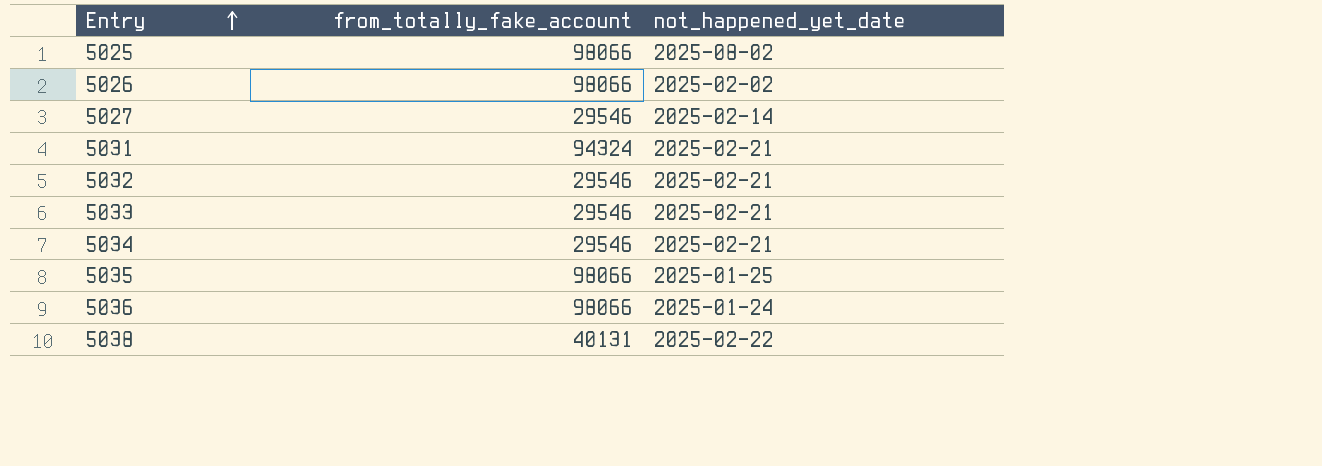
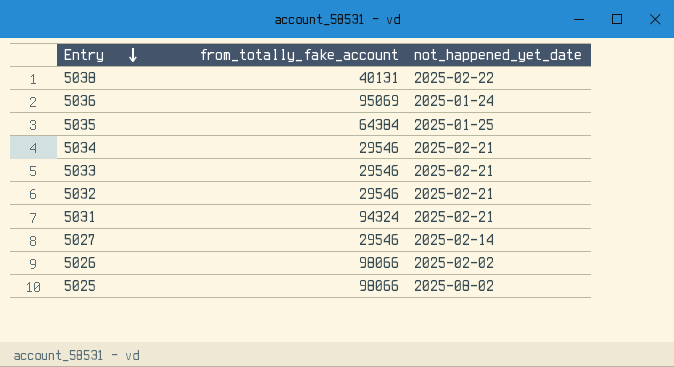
row order: Entry ascending -> Entry descending
5036 | from_totally_fake_account: 98066 -> 95069
5035 | from_totally_fake_account: 98066 -> 64384

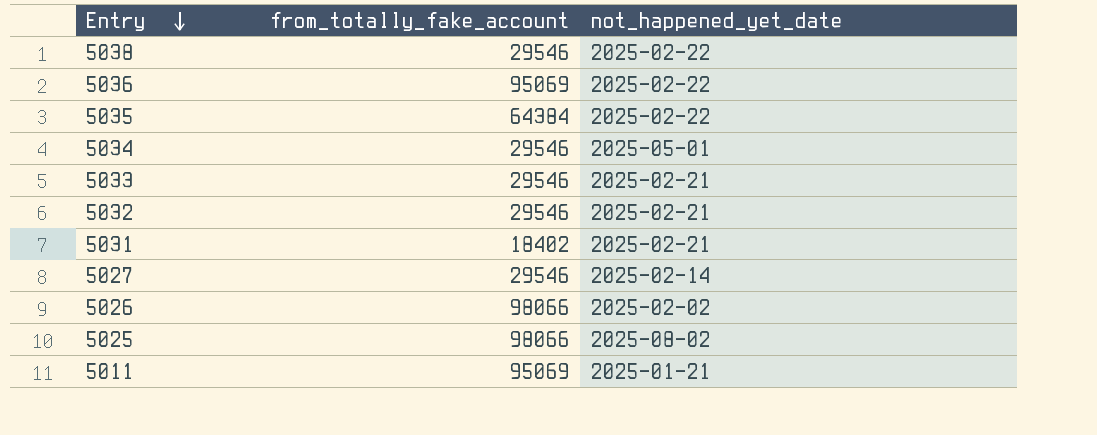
5038 | from_totally_fake_account: 40131 -> 29546
5036 | not_happened_yet_date: 2025-01-24 -> 2025-02-22
5035 | not_happened_yet_date: 2025-01-25 -> 2025-02-22
5034 | not_happened_yet_date: 2025-02-21 -> 2025-05-01
5031 | from_totally_fake_account: 94324 -> 18402
row 5011: none -> 95069 | 2025-01-21

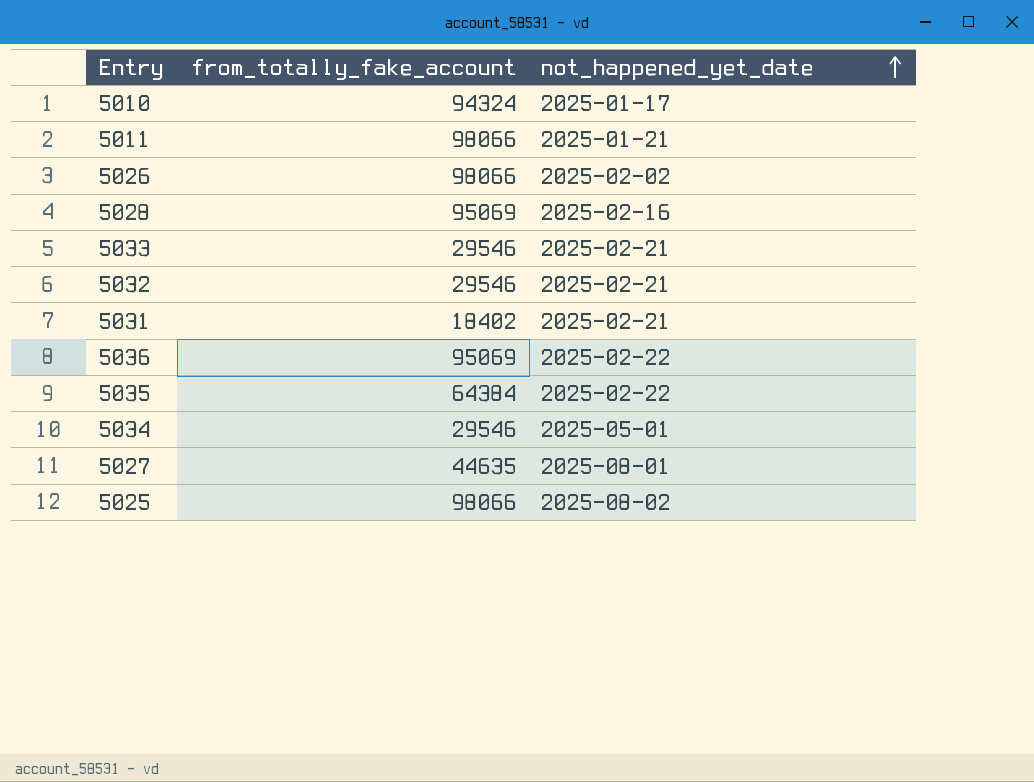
row order: Entry descending -> not_happened_yet_date ascending
row 5038: 29546 | 2025-02-22 -> none
row 5010: none -> 94324 | 2025-01-17
5011 | from_totally_fake_account: 95069 -> 98066
row 5028: none -> 95069 | 2025-02-16
5027 | from_totally_fake_account: 29546 -> 44635
5027 | not_happened_yet_date: 2025-02-14 -> 2025-08-01

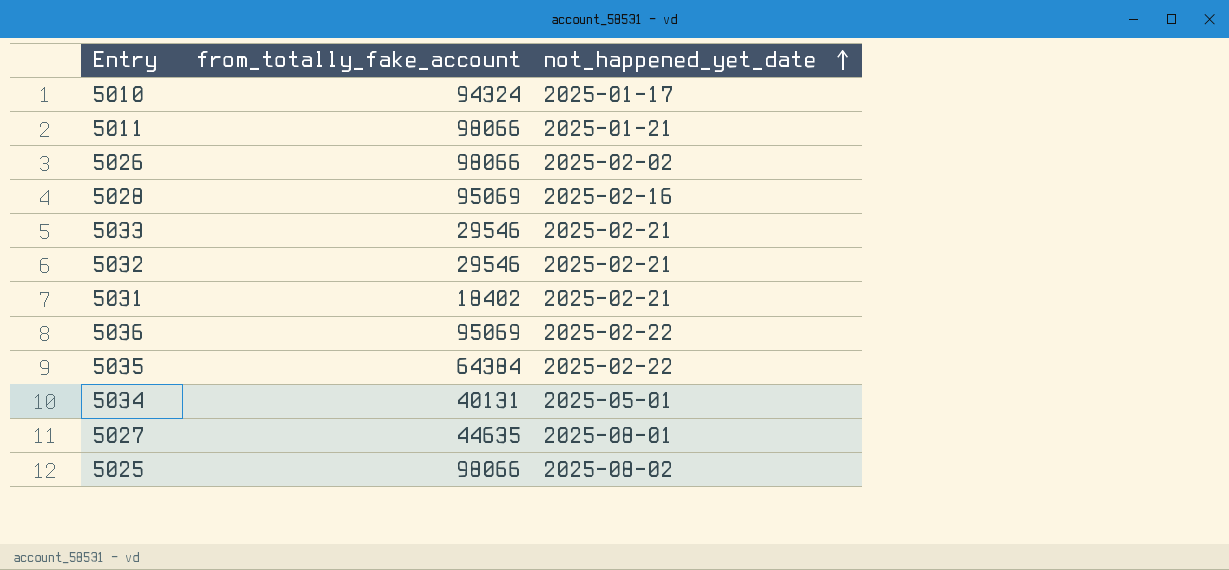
5034 | from_totally_fake_account: 29546 -> 40131

